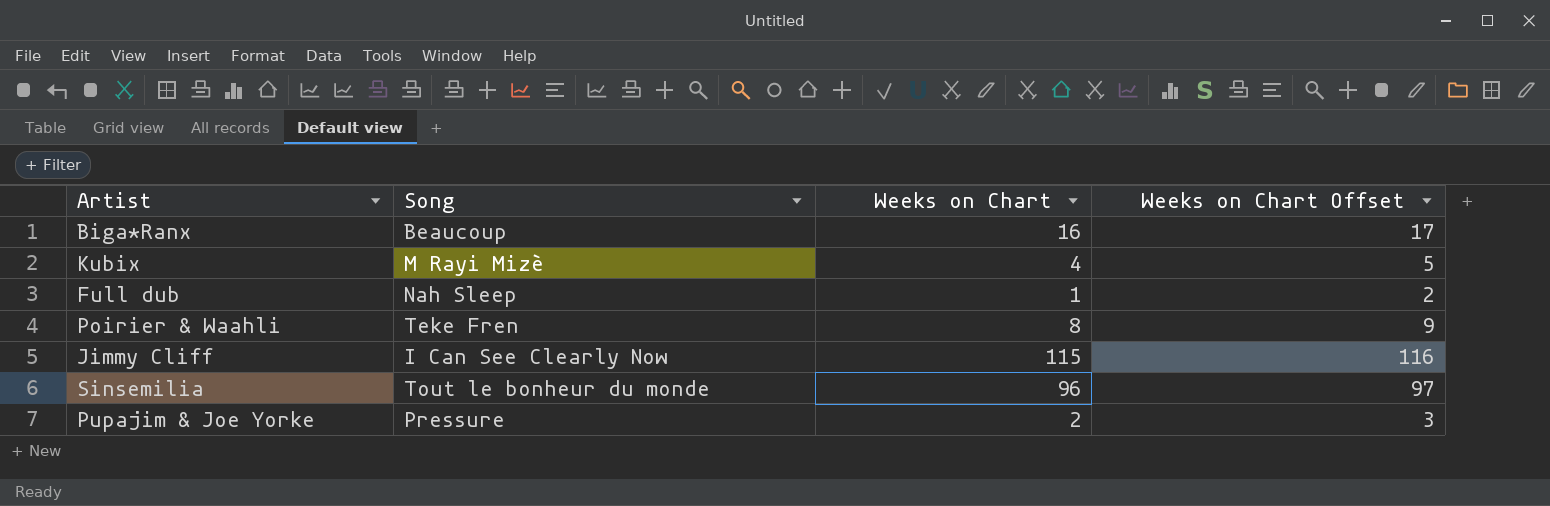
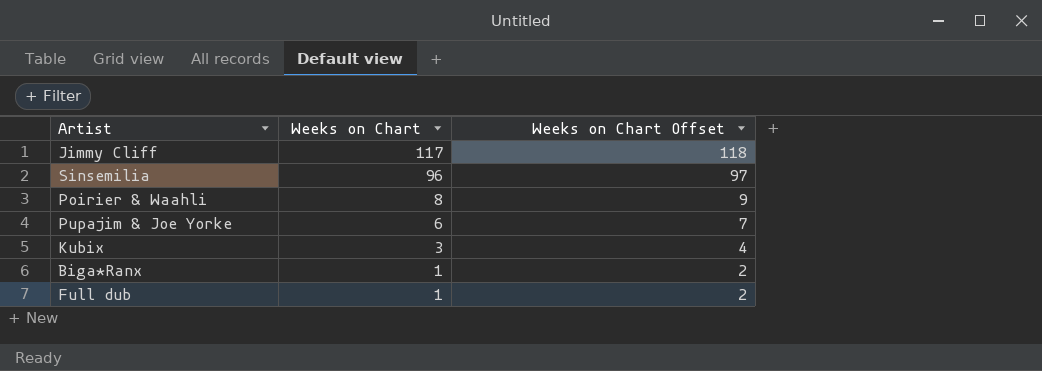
row order: none -> Weeks on Chart descending
column Song | position: 2 -> none
Jimmy Cliff | Weeks on Chart: 115 -> 117
Jimmy Cliff | Weeks on Chart Offset: 116 -> 118
Pupajim & Joe Yorke | Weeks on Chart: 2 -> 6
Pupajim & Joe Yorke | Weeks on Chart Offset: 3 -> 7
Kubix | Weeks on Chart: 4 -> 3
Kubix | Weeks on Chart Offset: 5 -> 4
Biga*Ranx | Weeks on Chart: 16 -> 1
Biga*Ranx | Weeks on Chart Offset: 17 -> 2

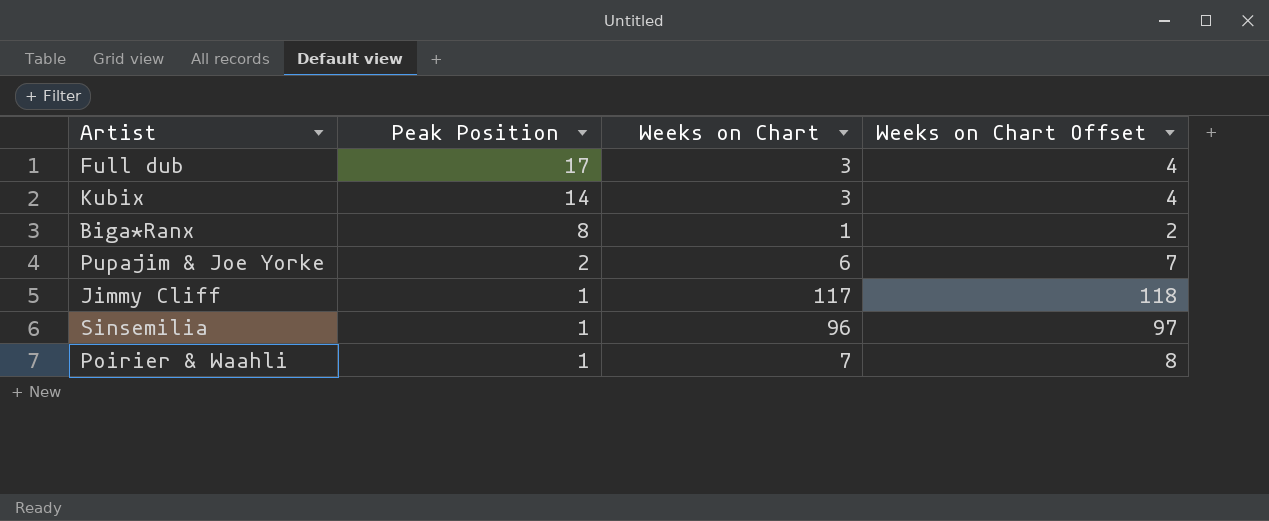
row order: Weeks on Chart descending -> Peak Position descending
column Peak Position | position: none -> 2
Full dub | Weeks on Chart: 1 -> 3
Full dub | Weeks on Chart Offset: 2 -> 4
Poirier & Waahli | Weeks on Chart: 8 -> 7
Poirier & Waahli | Weeks on Chart Offset: 9 -> 8

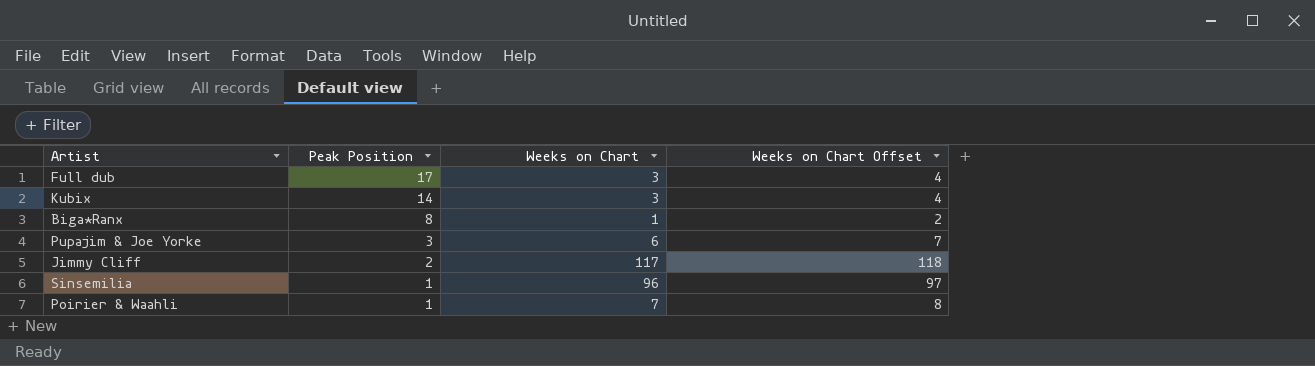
Pupajim & Joe Yorke | Peak Position: 2 -> 3
Jimmy Cliff | Peak Position: 1 -> 2

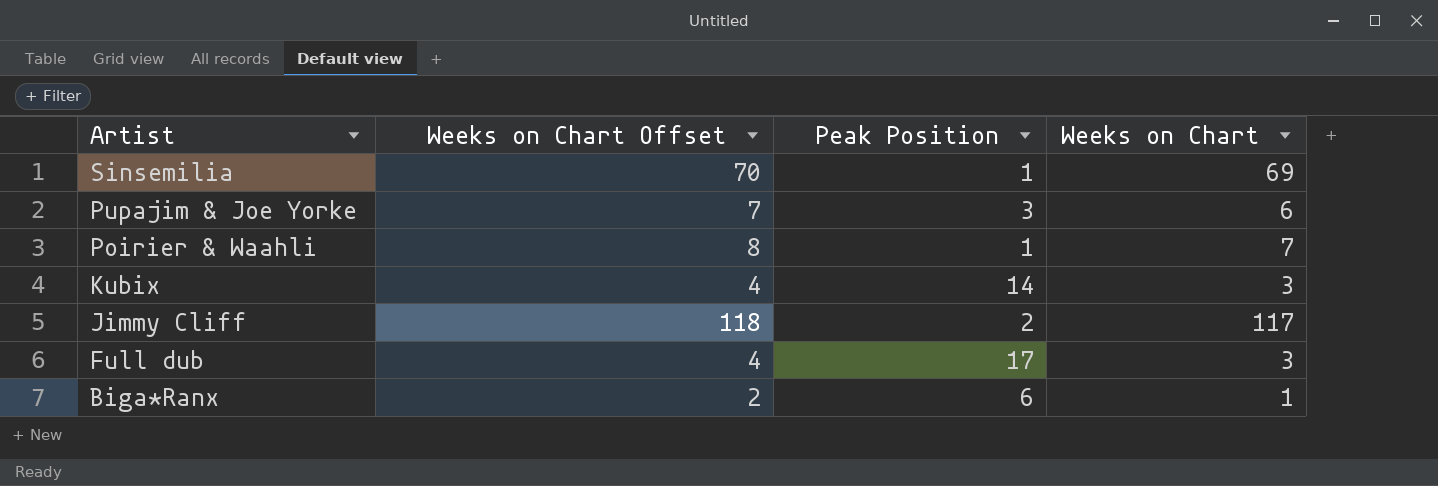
row order: Peak Position descending -> Artist descending
column Weeks on Chart Offset | position: 4 -> 2
Sinsemilia | Weeks on Chart Offset: 97 -> 70
Sinsemilia | Weeks on Chart: 96 -> 69
Biga*Ranx | Peak Position: 8 -> 6

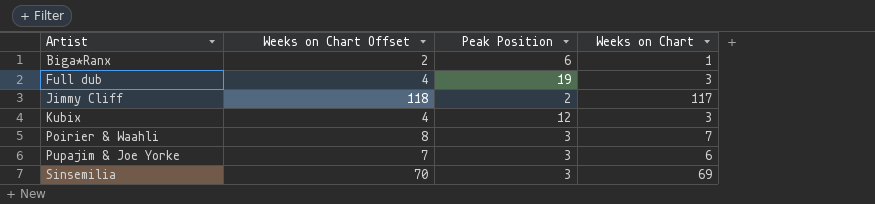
row order: Artist descending -> Artist ascending
Full dub | Peak Position: 17 -> 19
Kubix | Peak Position: 14 -> 12
Poirier & Waahli | Peak Position: 1 -> 3
Sinsemilia | Peak Position: 1 -> 3

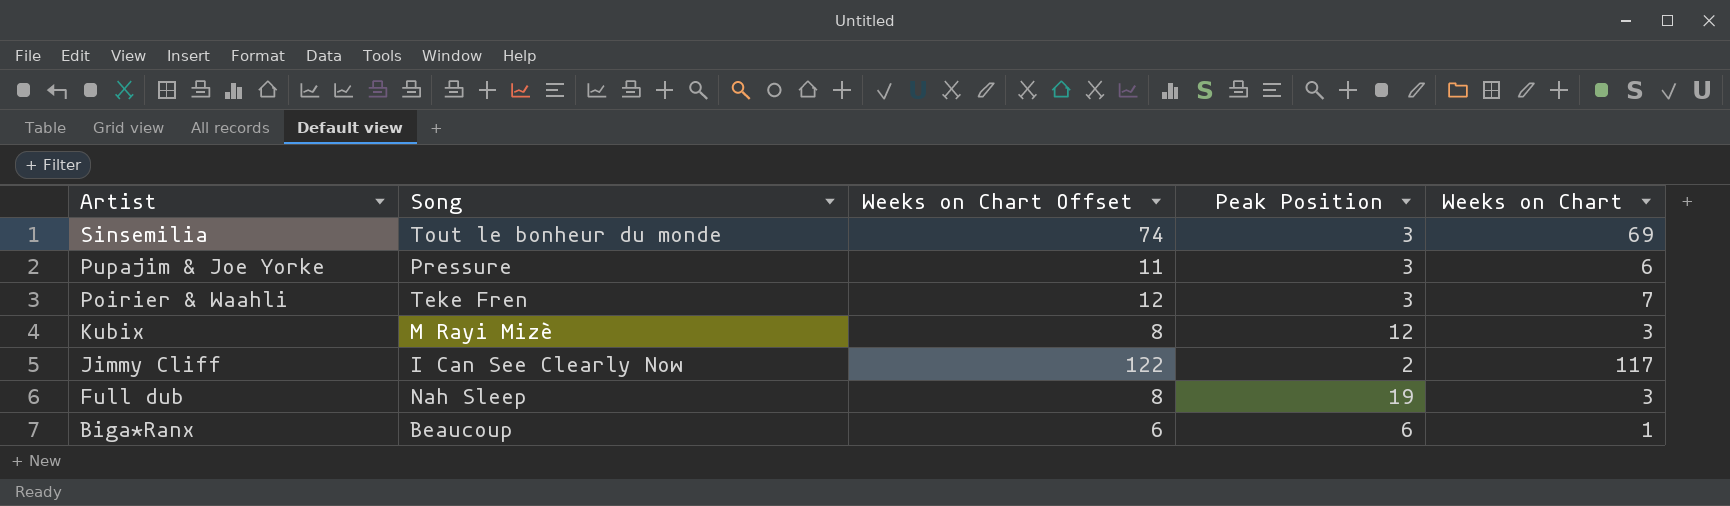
row order: Artist ascending -> Artist descending
column Song | position: none -> 2
column Weeks on Chart Offset | formula: [Weeks on Chart] + 1 -> [Weeks on Chart] + 5

